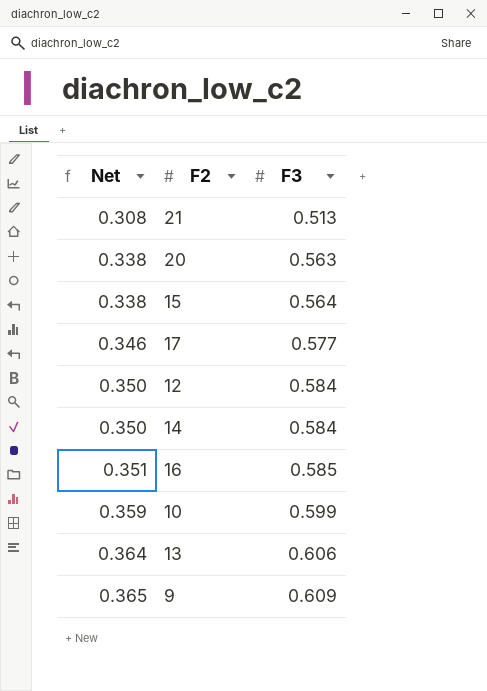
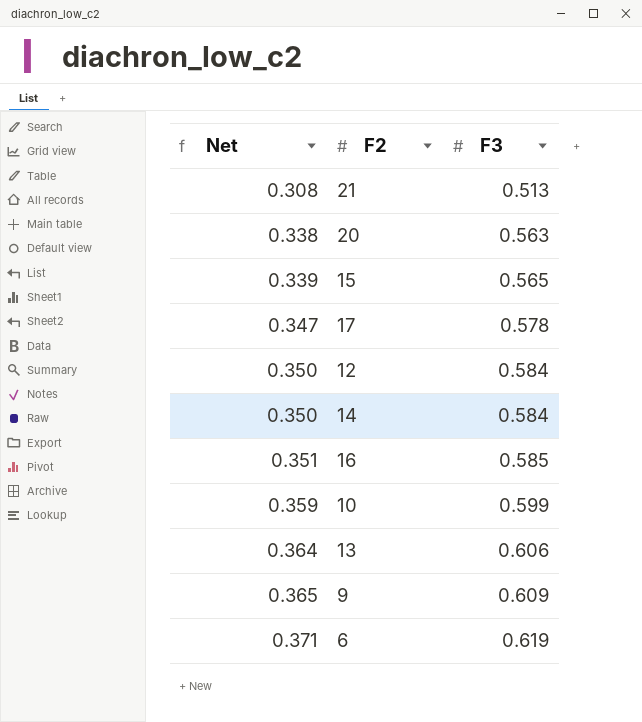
15 | Net: 0.338 -> 0.339
15 | F3: 0.564 -> 0.565
17 | Net: 0.346 -> 0.347
17 | F3: 0.577 -> 0.578
row 6: none -> 0.371 | 0.619

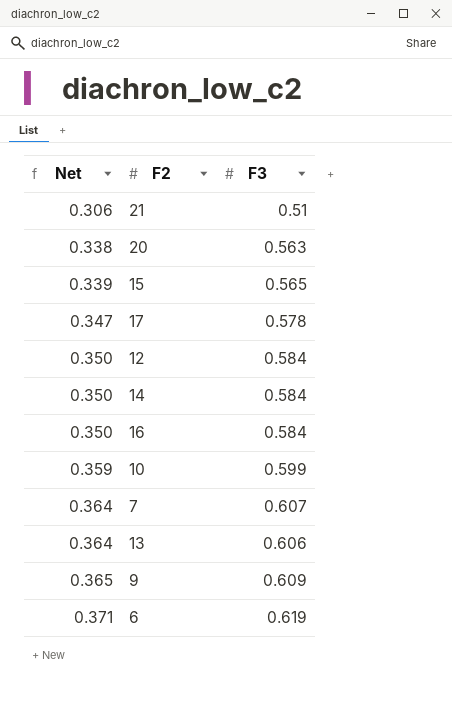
21 | Net: 0.308 -> 0.306
21 | F3: 0.513 -> 0.51
16 | Net: 0.351 -> 0.350
16 | F3: 0.585 -> 0.584
row 7: none -> 0.364 | 0.607

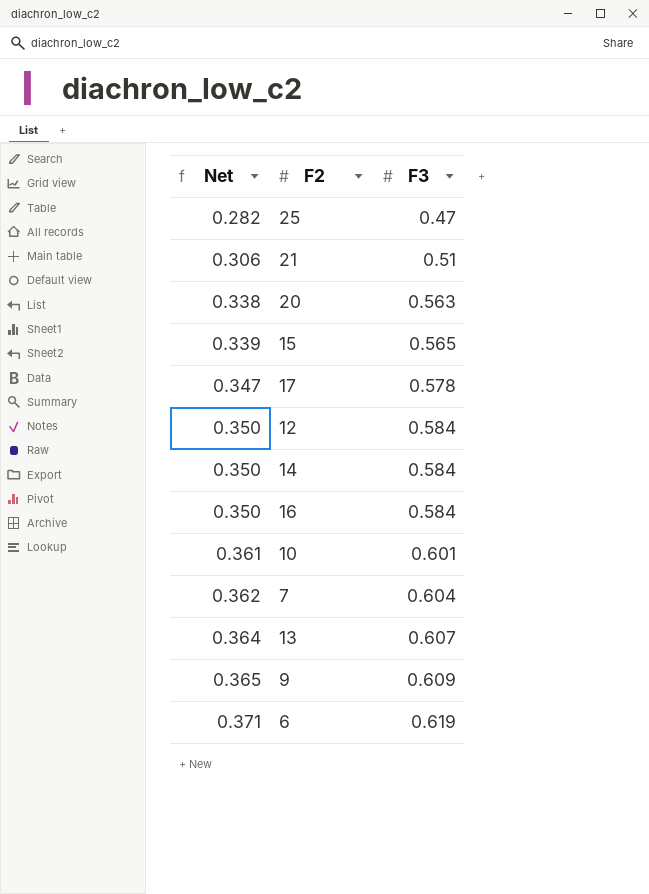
row 25: none -> 0.282 | 0.47
10 | Net: 0.359 -> 0.361
10 | F3: 0.599 -> 0.601
7 | Net: 0.364 -> 0.362
7 | F3: 0.607 -> 0.604
13 | F3: 0.606 -> 0.607

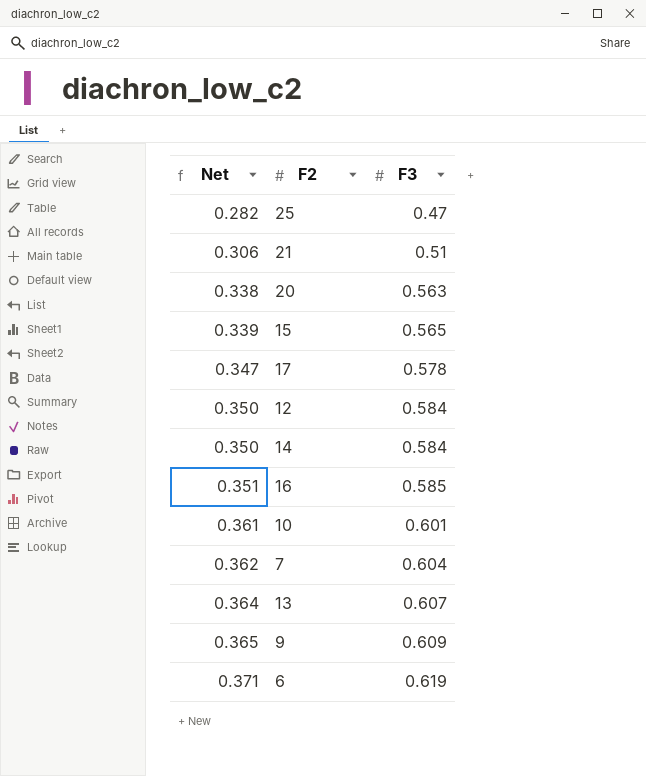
16 | Net: 0.350 -> 0.351
16 | F3: 0.584 -> 0.585

